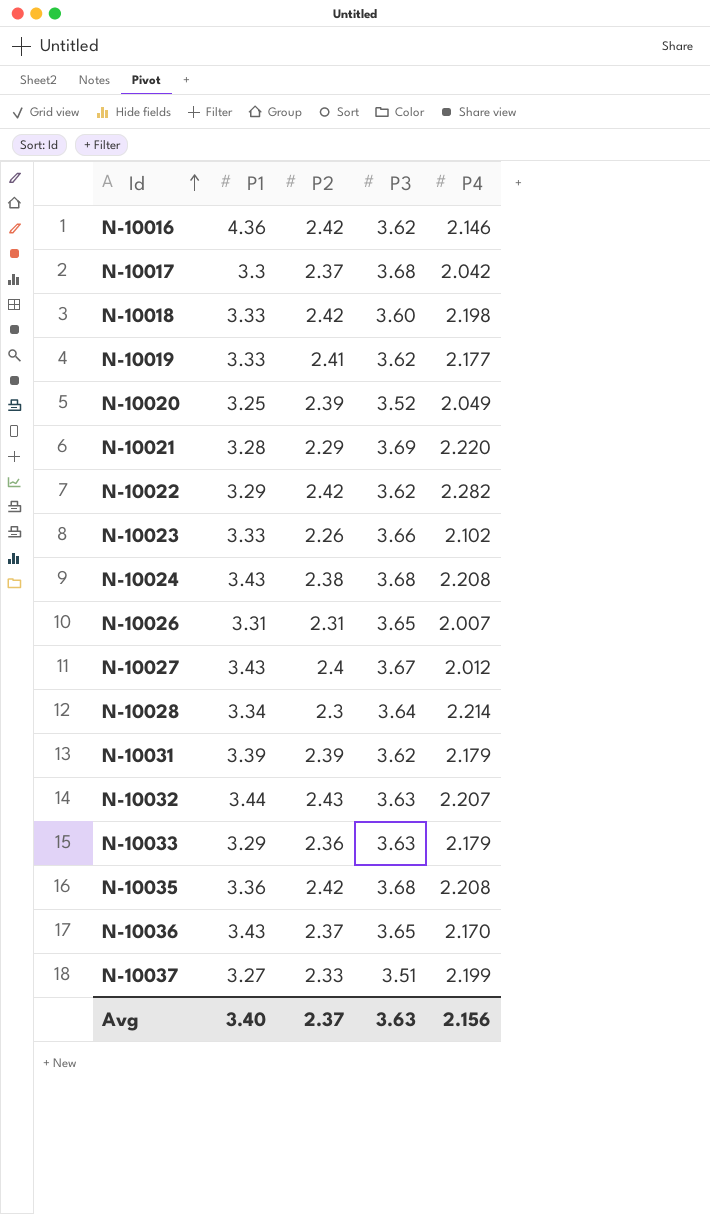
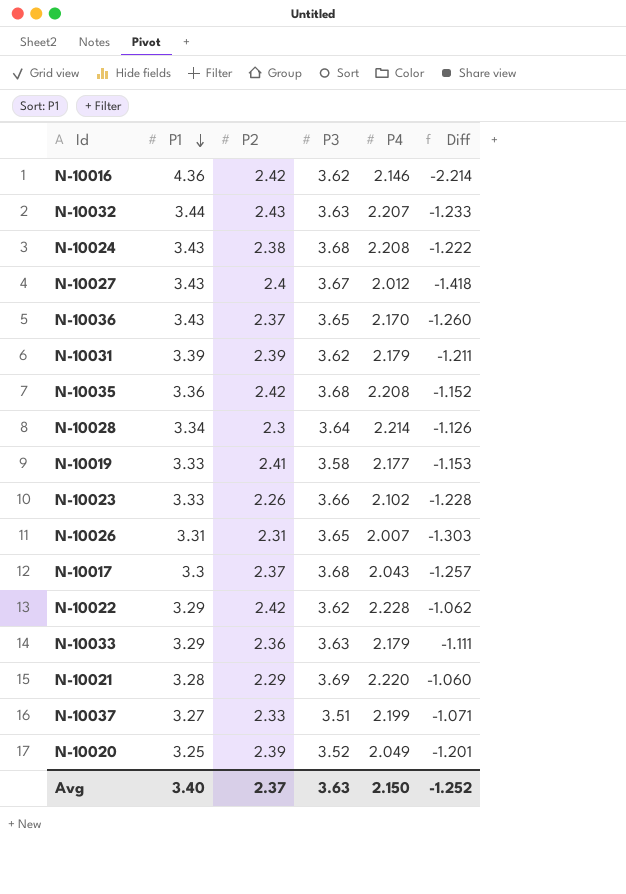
row order: Id ascending -> P1 descending
column Diff | formula: none -> [P4] - [P1]
row N-10018: 3.33 | 2.42 | 3.60 | 2.198 -> none
N-10019 | P3: 3.62 -> 3.58
N-10017 | P4: 2.042 -> 2.043
N-10022 | P4: 2.282 -> 2.228
Avg | P4: 2.156 -> 2.150

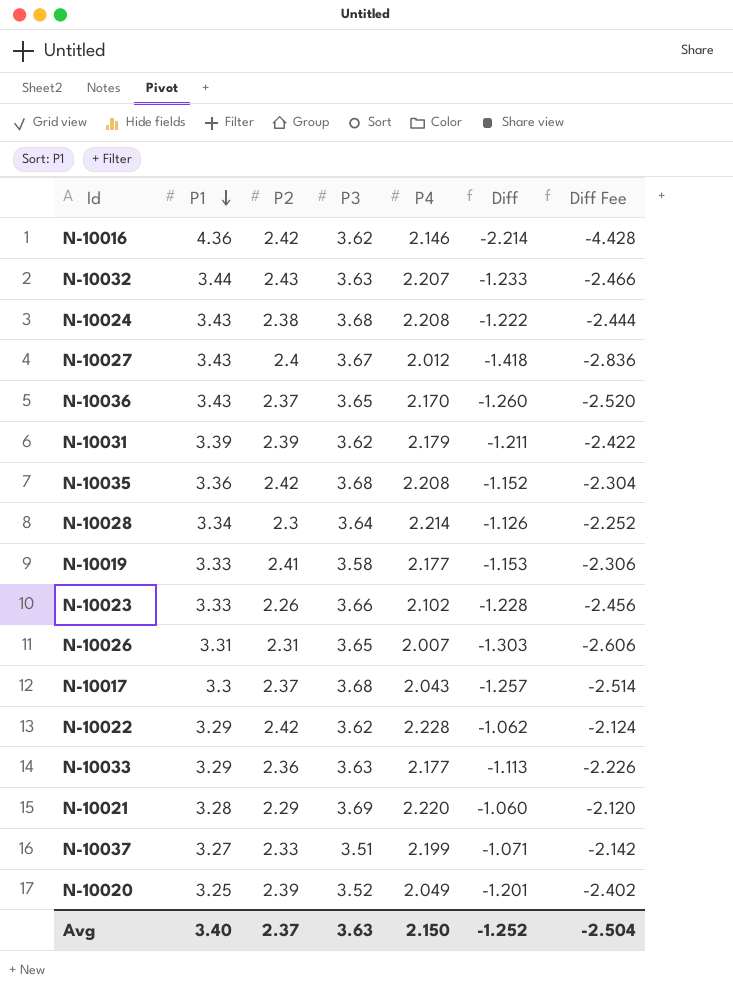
column Diff Fee | formula: none -> [Diff] * 2
N-10033 | P4: 2.179 -> 2.177
N-10033 | Diff: -1.111 -> -1.113

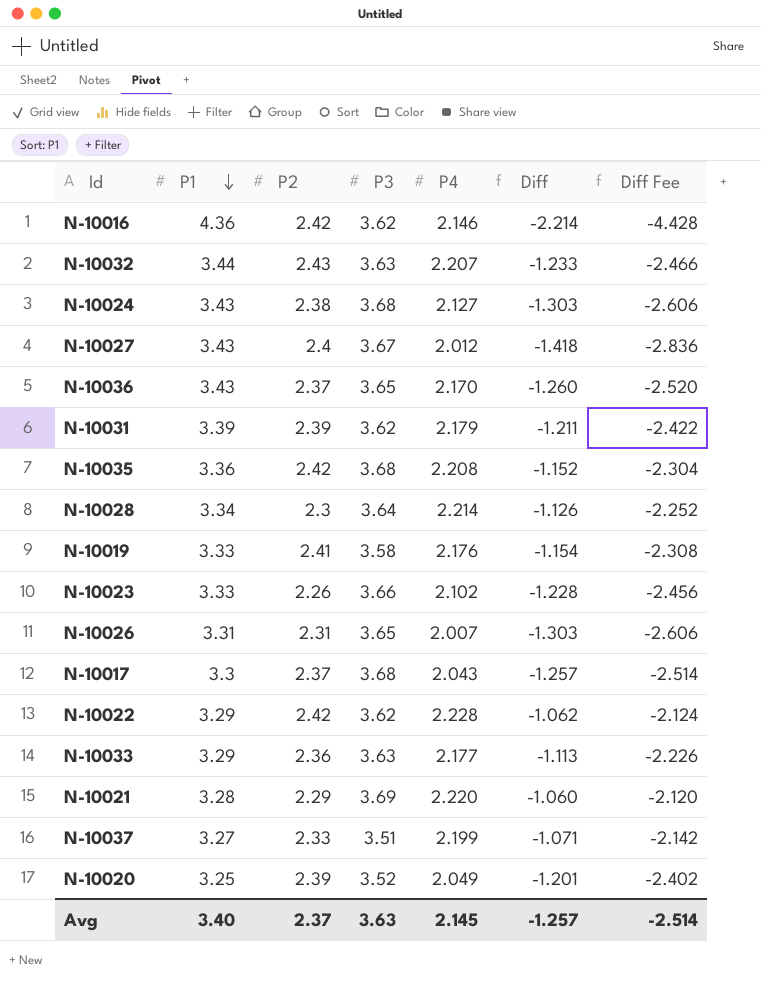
N-10024 | P4: 2.208 -> 2.127
N-10024 | Diff: -1.222 -> -1.303
N-10024 | Diff Fee: -2.444 -> -2.606
N-10019 | P4: 2.177 -> 2.176
N-10019 | Diff: -1.153 -> -1.154
N-10019 | Diff Fee: -2.306 -> -2.308
Avg | P4: 2.150 -> 2.145
Avg | Diff: -1.252 -> -1.257
Avg | Diff Fee: -2.504 -> -2.514

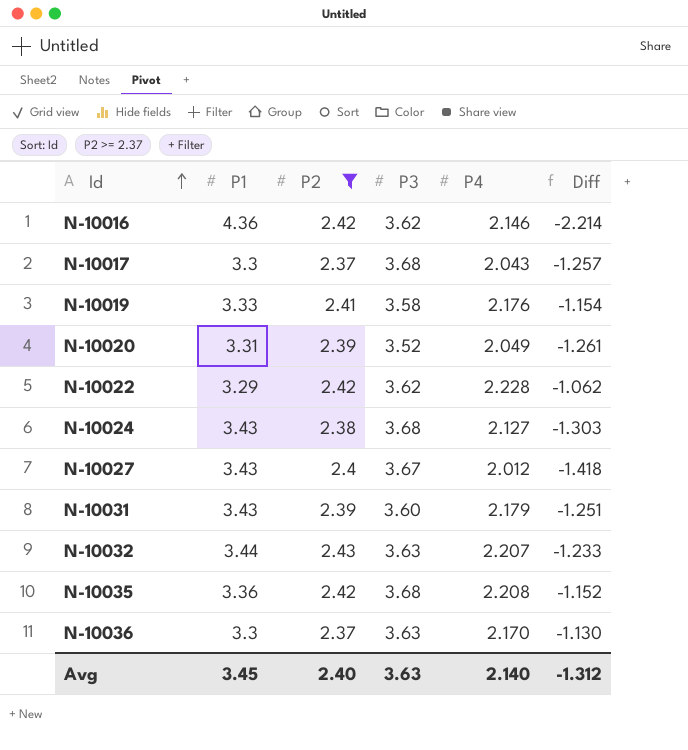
filter: none -> P2 >= 2.37
row order: P1 descending -> Id ascending
column Diff Fee | formula: [Diff] * 2 -> none
N-10020 | P1: 3.25 -> 3.31
N-10020 | Diff: -1.201 -> -1.261
N-10031 | P1: 3.39 -> 3.43
N-10031 | P3: 3.62 -> 3.60
N-10031 | Diff: -1.211 -> -1.251
N-10036 | P1: 3.43 -> 3.3
N-10036 | P3: 3.65 -> 3.63
N-10036 | Diff: -1.260 -> -1.130
Avg | P1: 3.40 -> 3.45
Avg | P2: 2.37 -> 2.40
Avg | P4: 2.145 -> 2.140
Avg | Diff: -1.257 -> -1.312

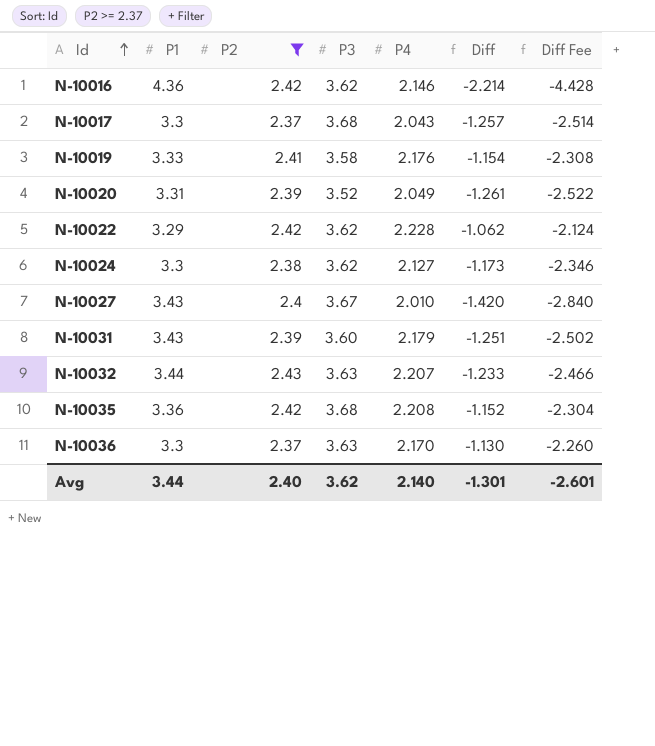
column Diff Fee | formula: none -> [Diff] * 2
N-10024 | P1: 3.43 -> 3.3
N-10024 | P3: 3.68 -> 3.62
N-10024 | Diff: -1.303 -> -1.173
N-10027 | P4: 2.012 -> 2.010
N-10027 | Diff: -1.418 -> -1.420
Avg | P1: 3.45 -> 3.44
Avg | P3: 3.63 -> 3.62
Avg | Diff: -1.312 -> -1.301

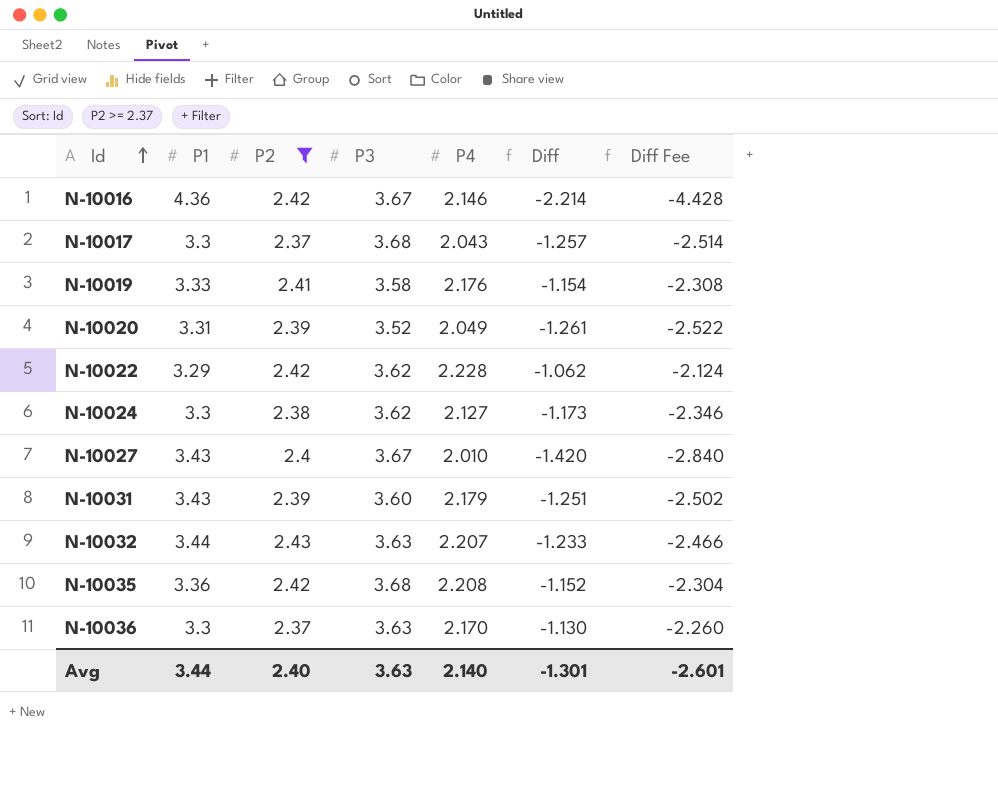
N-10016 | P3: 3.62 -> 3.67
Avg | P3: 3.62 -> 3.63

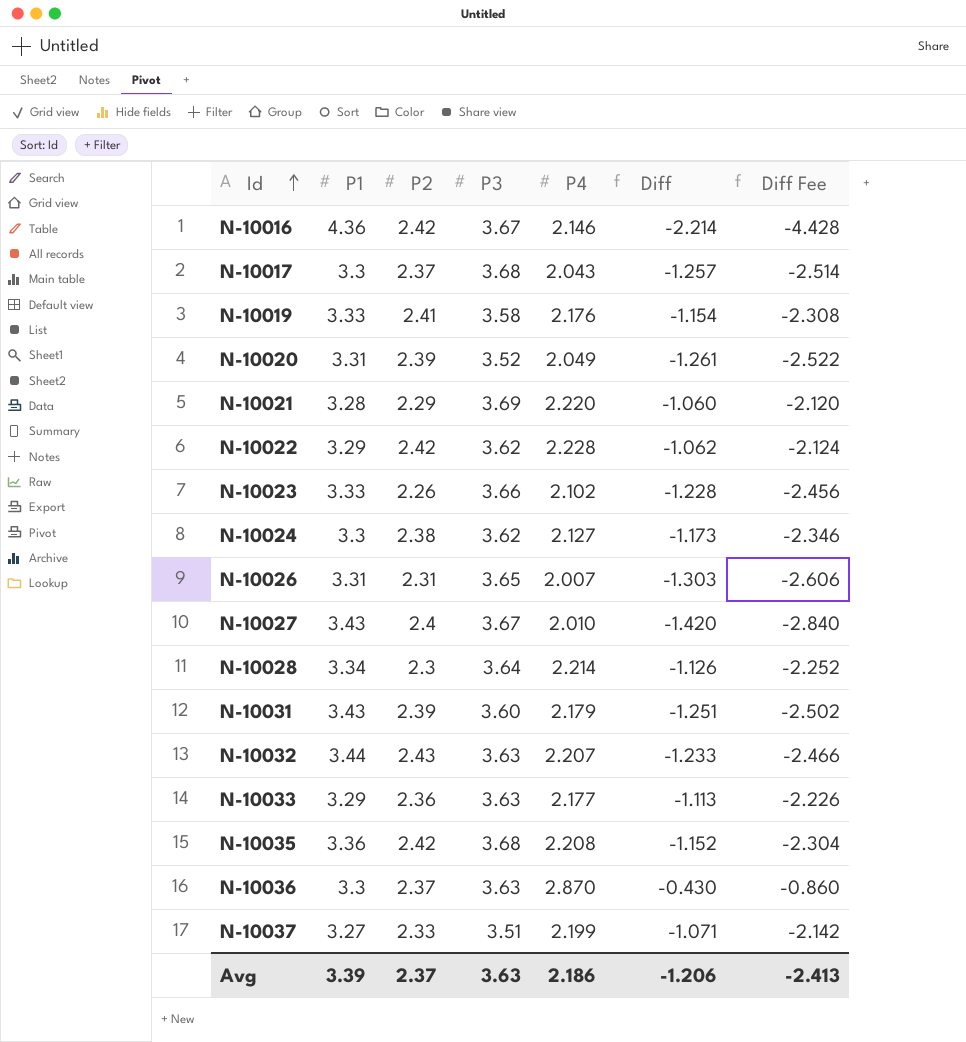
filter: P2 >= 2.37 -> none
N-10036 | P4: 2.170 -> 2.870
N-10036 | Diff: -1.130 -> -0.430
N-10036 | Diff Fee: -2.260 -> -0.860
Avg | P1: 3.44 -> 3.39
Avg | P2: 2.40 -> 2.37
Avg | P4: 2.140 -> 2.186
Avg | Diff: -1.301 -> -1.206
Avg | Diff Fee: -2.601 -> -2.413

